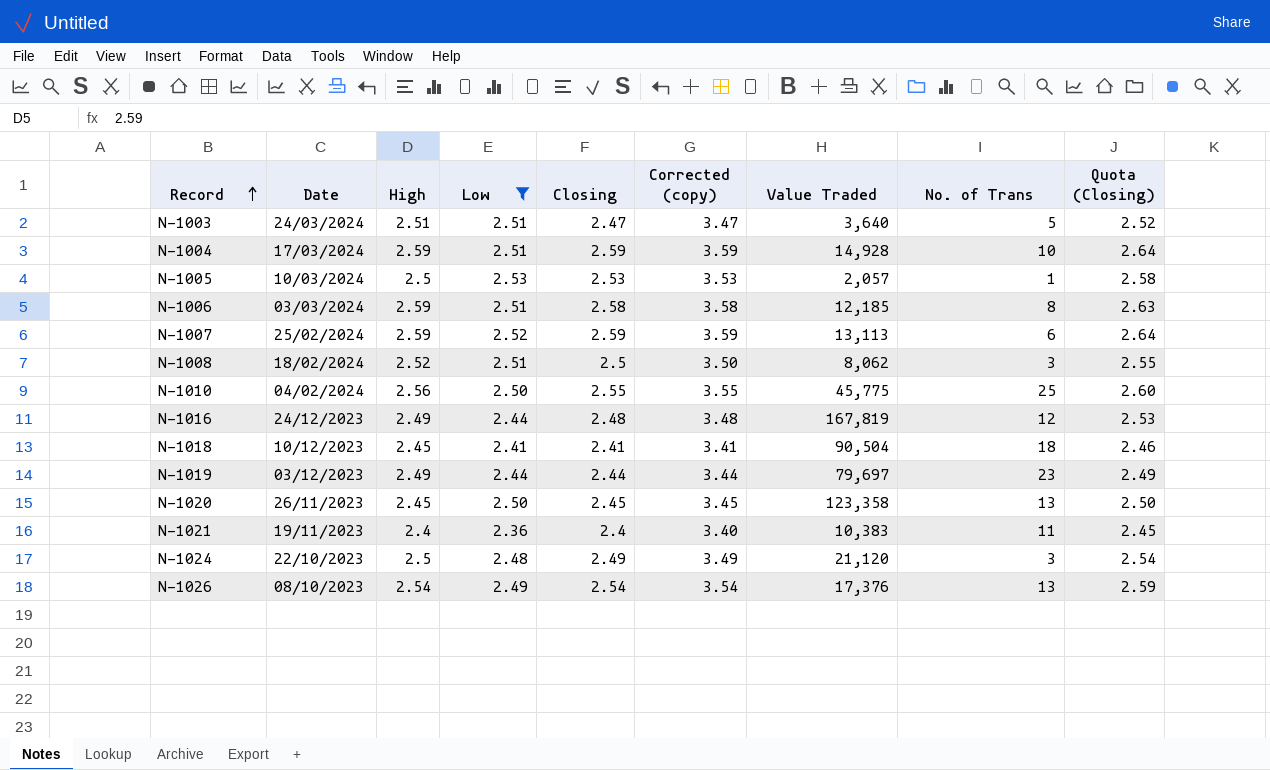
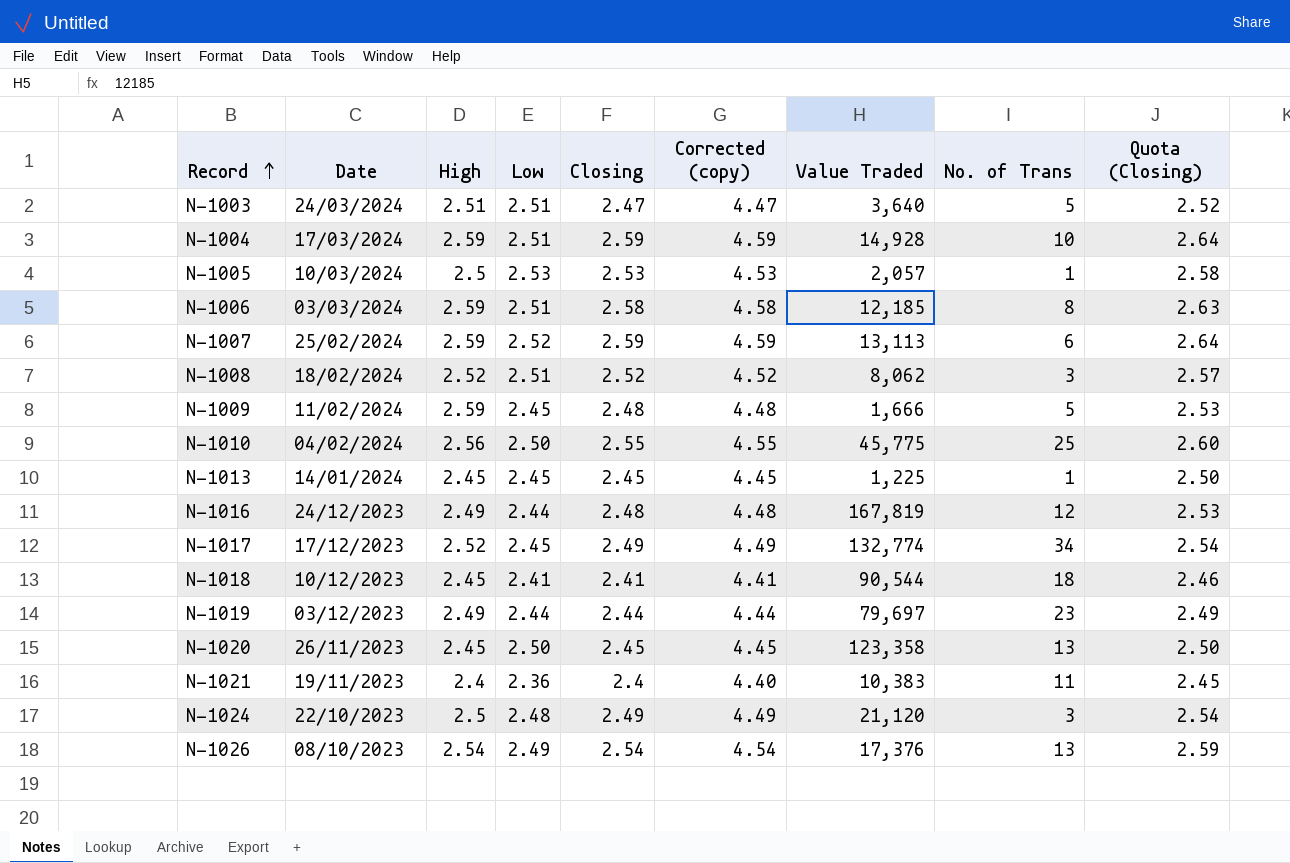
filter: Low != 2.45 -> none
column Corrected (copy) | formula: [Closing] + 1 -> [Closing] + 2
N-1008 | Closing: 2.5 -> 2.52
N-1008 | Quota (Closing): 2.55 -> 2.57
N-1018 | Value Traded: 90,504 -> 90,544

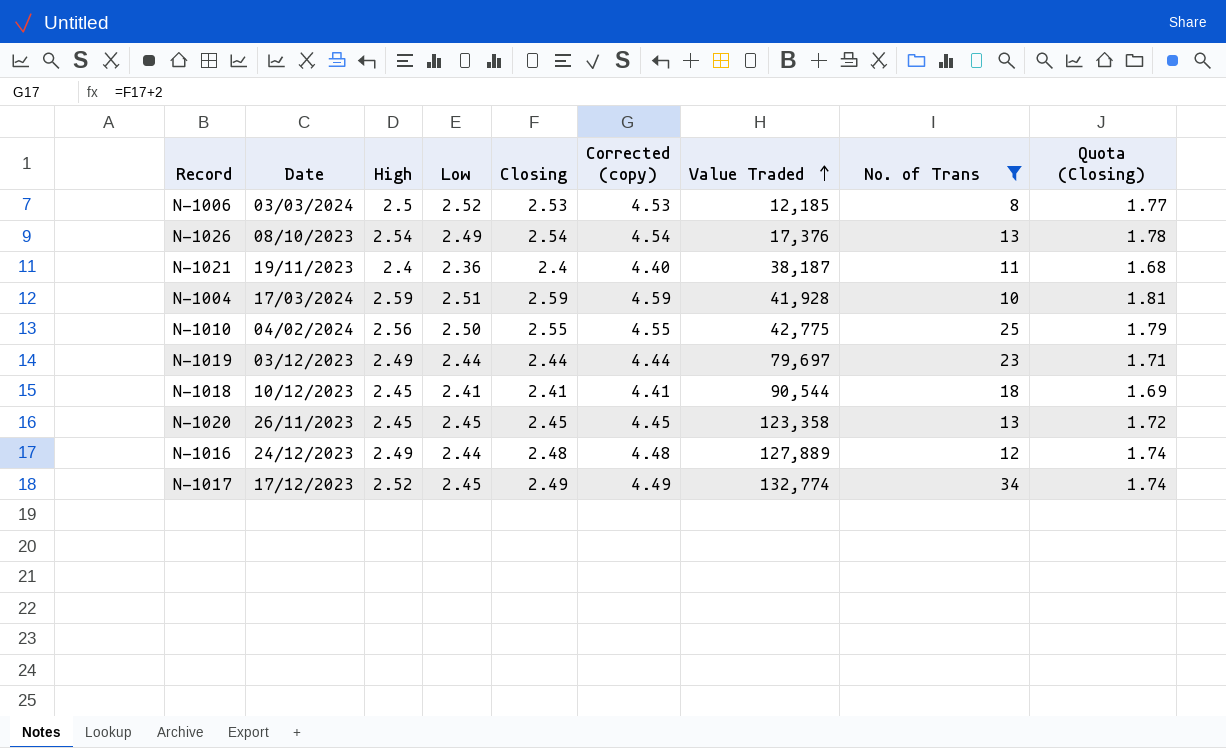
filter: none -> No. of Trans >= 8
row order: Record ascending -> Value Traded ascending
column Quota (Closing) | formula: [Closing] * 1.02 -> [Closing] * 0.7
N-1006 | High: 2.59 -> 2.5
N-1006 | Low: 2.51 -> 2.52
N-1006 | Closing: 2.58 -> 2.53
N-1006 | Corrected (copy): 4.58 -> 4.53
N-1021 | Value Traded: 10,383 -> 38,187
N-1004 | Value Traded: 14,928 -> 41,928
N-1010 | Value Traded: 45,775 -> 42,775
N-1020 | Low: 2.50 -> 2.45
N-1016 | Value Traded: 167,819 -> 127,889

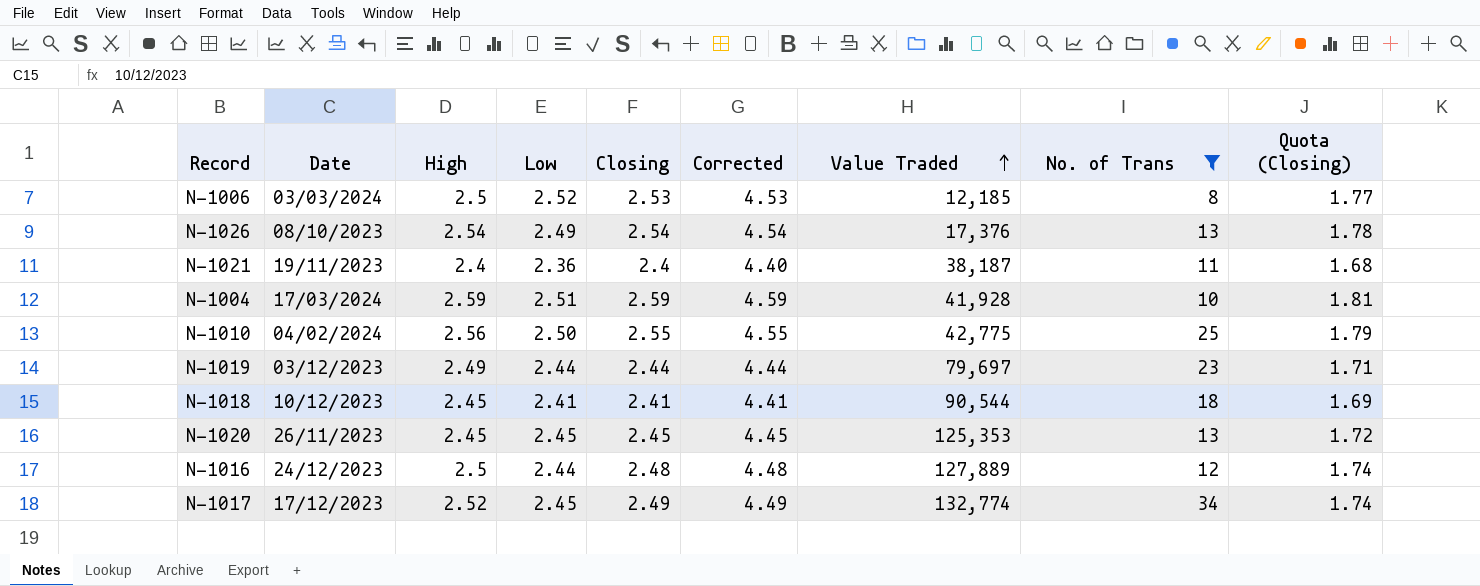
column name: Corrected (copy) -> Corrected
N-1020 | Value Traded: 123,358 -> 125,353
N-1016 | High: 2.49 -> 2.5

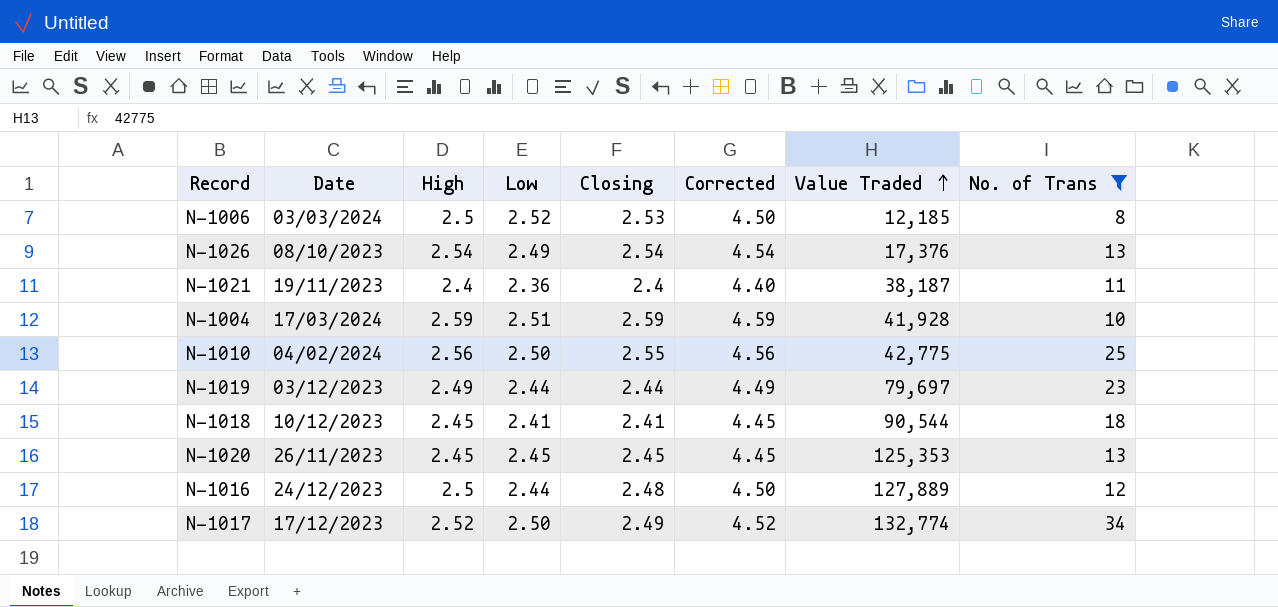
column Quota (Closing) | formula: [Closing] * 0.7 -> none
column Corrected | formula: [Closing] + 2 -> [High] + 2
N-1017 | Low: 2.45 -> 2.50

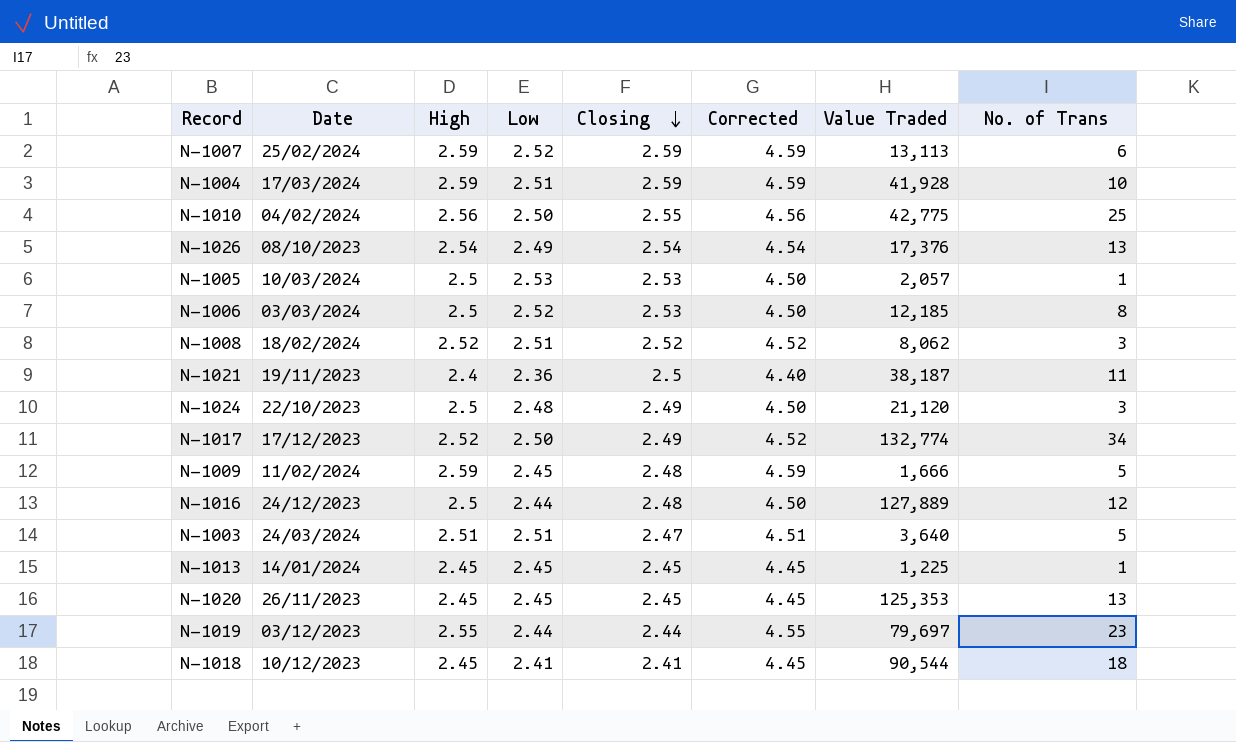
filter: No. of Trans >= 8 -> none
row order: Value Traded ascending -> Closing descending
N-1021 | Closing: 2.4 -> 2.5
N-1019 | High: 2.49 -> 2.55
N-1019 | Corrected: 4.49 -> 4.55

